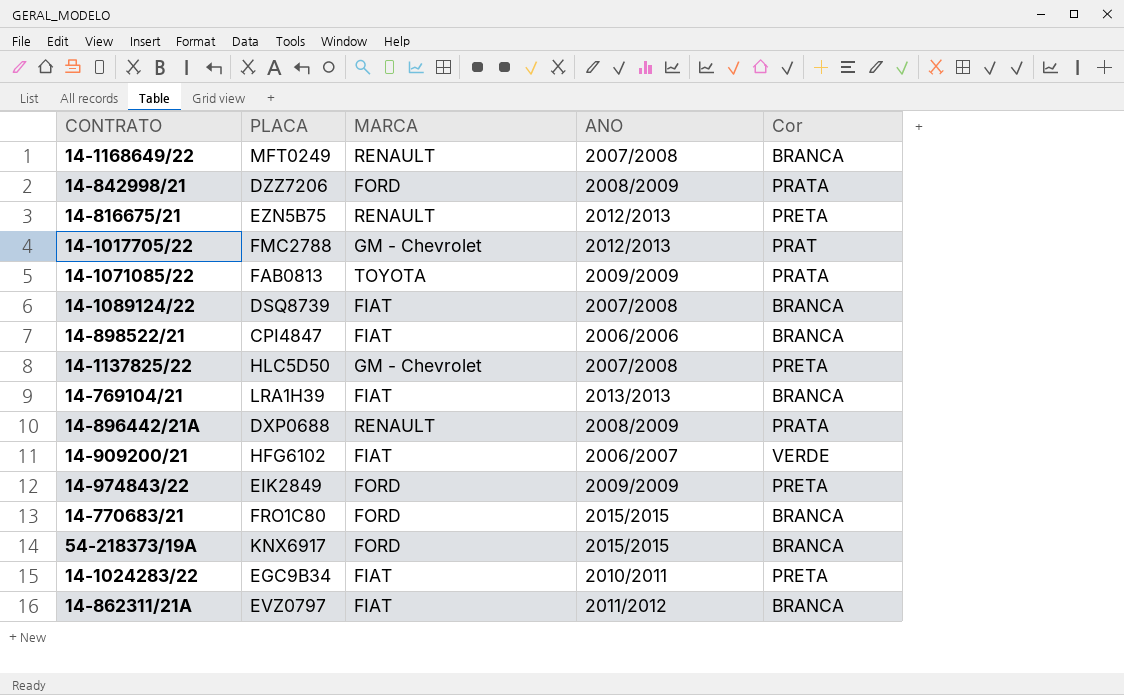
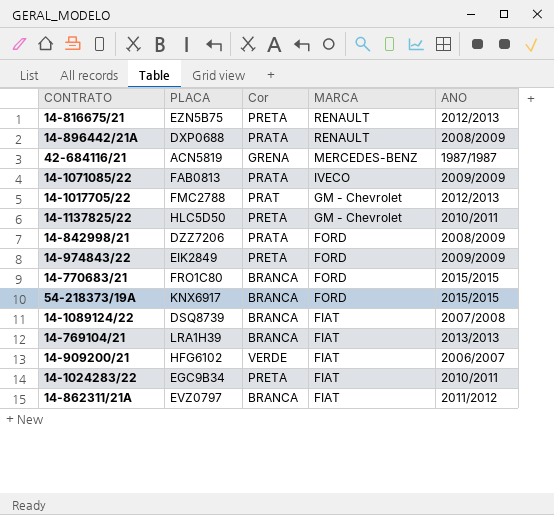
row order: none -> MARCA descending
column Cor | position: 5 -> 3
row 14-1168649/22: MFT0249 | RENAULT | 2007/2008 | BRANCA -> none
row 14-898522/21: CPI4847 | FIAT | 2006/2006 | BRANCA -> none
row 42-684116/21: none -> ACN5819 | GRENA | MERCEDES-BENZ | 1987/1987
14-1071085/22 | MARCA: TOYOTA -> IVECO
14-1137825/22 | ANO: 2007/2008 -> 2010/2011

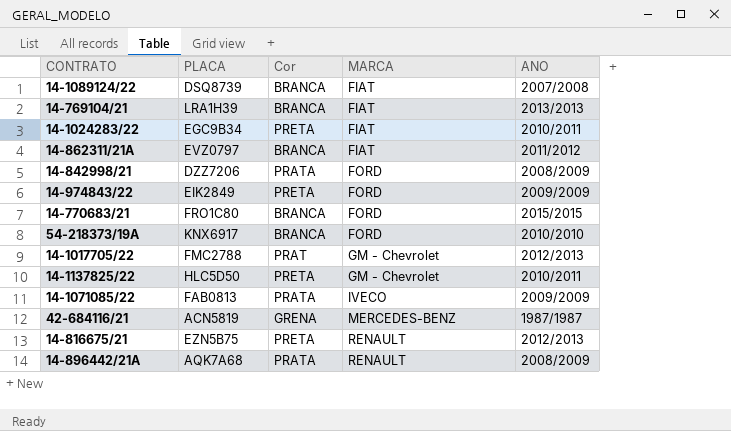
row order: MARCA descending -> MARCA ascending
row 14-909200/21: HFG6102 | VERDE | FIAT | 2006/2007 -> none
54-218373/19A | ANO: 2015/2015 -> 2010/2010
14-896442/21A | PLACA: DXP0688 -> AQK7A68

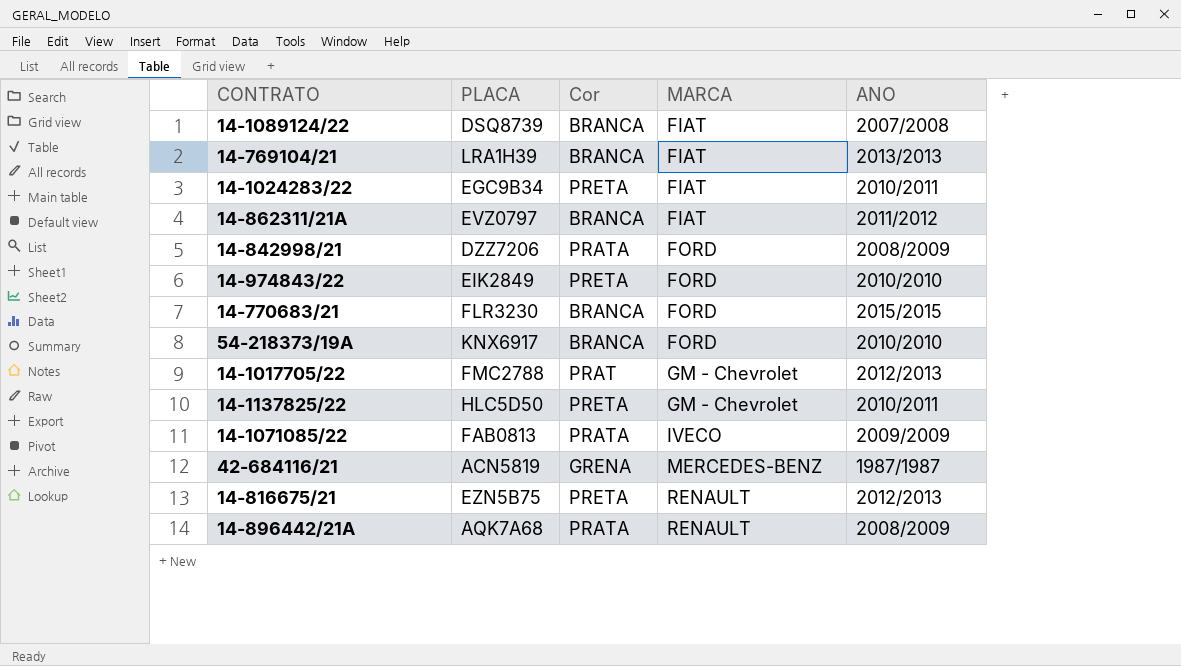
14-974843/22 | ANO: 2009/2009 -> 2010/2010
14-770683/21 | PLACA: FRO1C80 -> FLR3230

